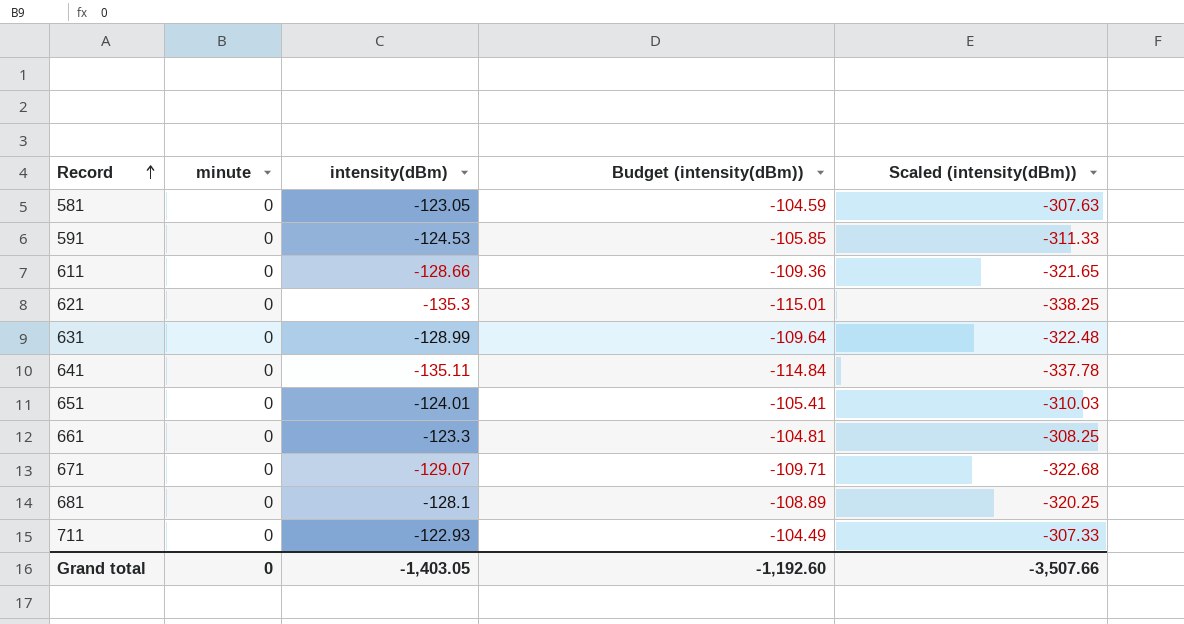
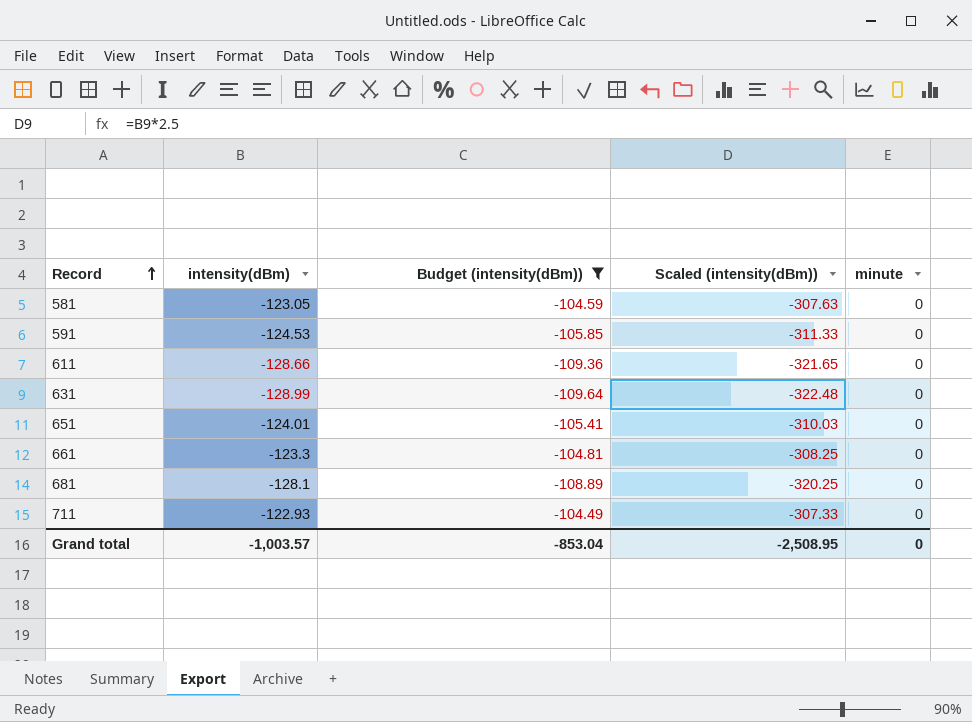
filter: none -> Budget (intensity(dBm)) >= -109.64
column minute | position: 2 -> 5
Grand total | intensity(dBm): -1,403.05 -> -1,003.57
Grand total | Budget (intensity(dBm)): -1,192.60 -> -853.04
Grand total | Scaled (intensity(dBm)): -3,507.66 -> -2,508.95

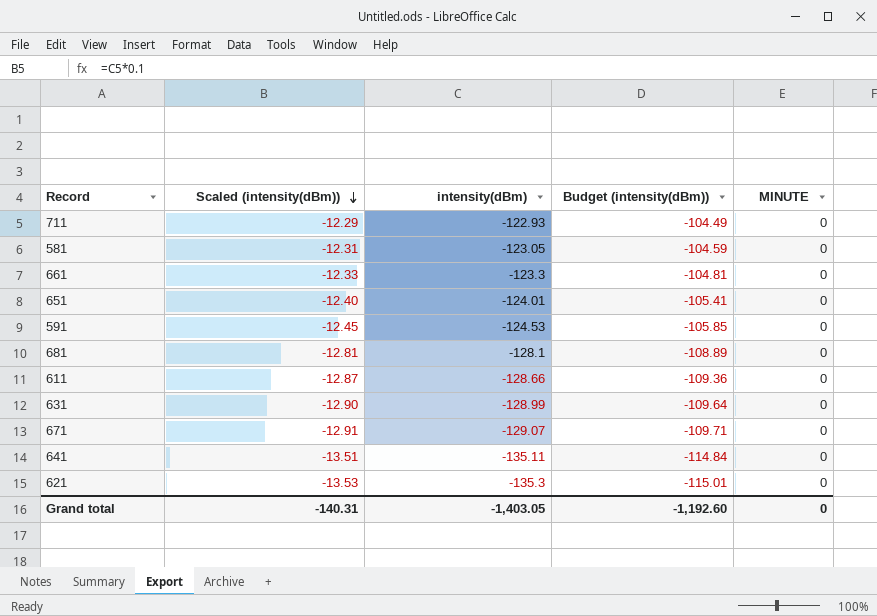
filter: Budget (intensity(dBm)) >= -109.64 -> none
row order: Record ascending -> Scaled (intensity(dBm)) descending
column Scaled (intensity(dBm)) | formula: [intensity(dBm)] * 2.5 -> [intensity(dBm)] * 0.1
column Scaled (intensity(dBm)) | position: 4 -> 2
column name: minute -> MINUTE
Grand total | Scaled (intensity(dBm)): -2,508.95 -> -140.31
Grand total | intensity(dBm): -1,003.57 -> -1,403.05
Grand total | Budget (intensity(dBm)): -853.04 -> -1,192.60

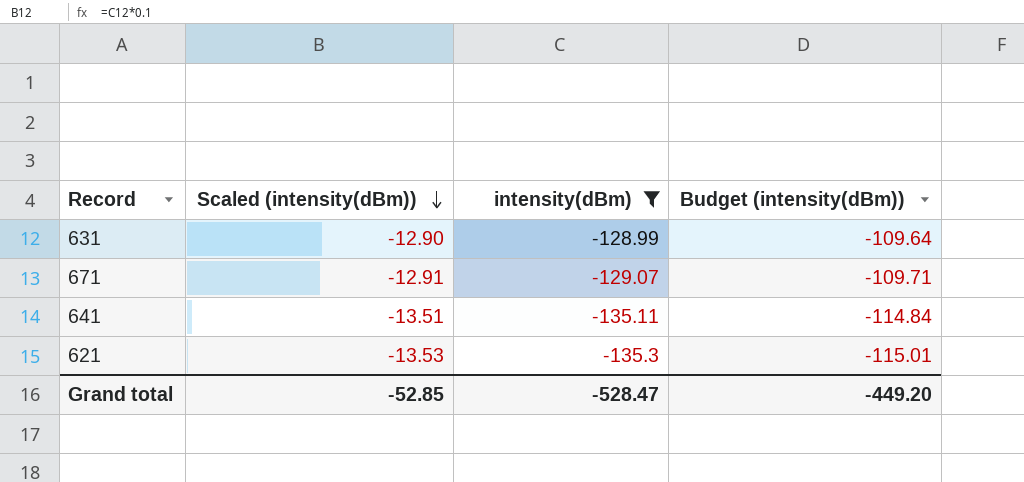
filter: none -> intensity(dBm) <= -128.99
column MINUTE | position: 5 -> none
Grand total | Scaled (intensity(dBm)): -140.31 -> -52.85
Grand total | intensity(dBm): -1,403.05 -> -528.47
Grand total | Budget (intensity(dBm)): -1,192.60 -> -449.20

